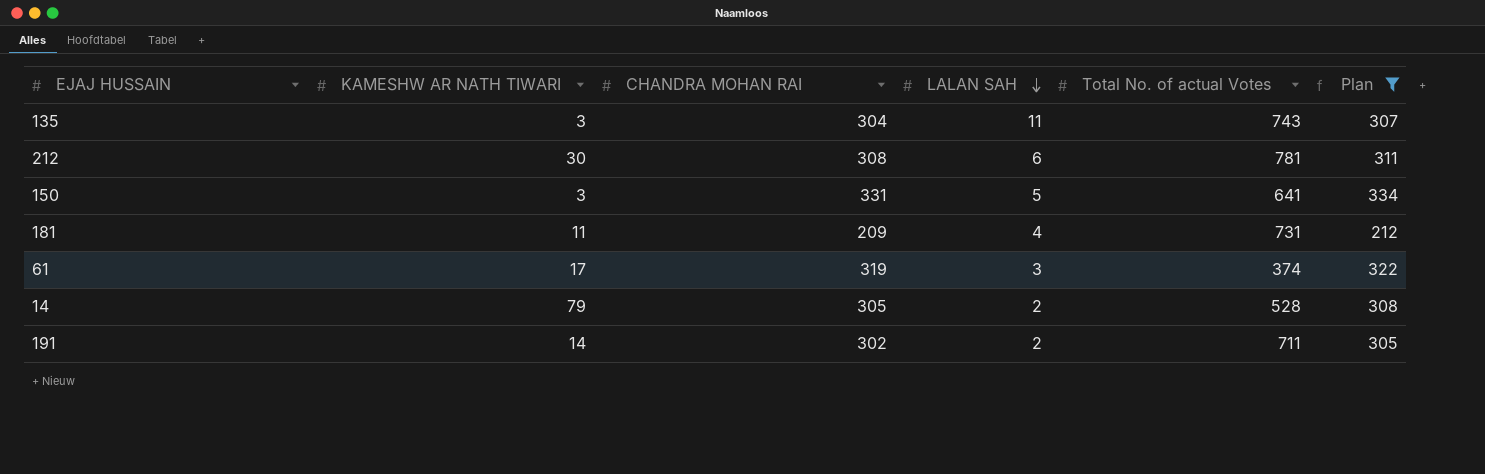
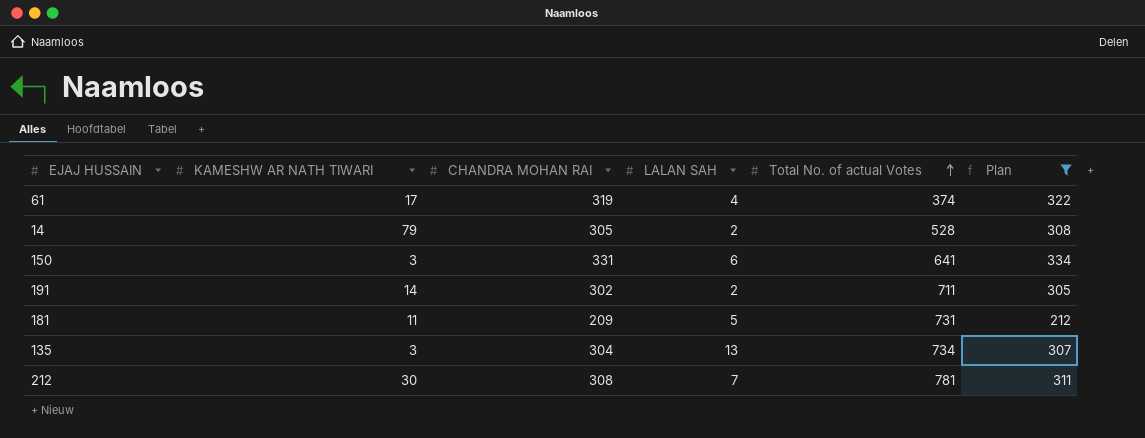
row order: LALAN SAH descending -> Total No. of actual Votes ascending
61 | LALAN SAH: 3 -> 4
150 | LALAN SAH: 5 -> 6
181 | LALAN SAH: 4 -> 5
135 | LALAN SAH: 11 -> 13
135 | Total No. of actual Votes: 743 -> 734
212 | LALAN SAH: 6 -> 7

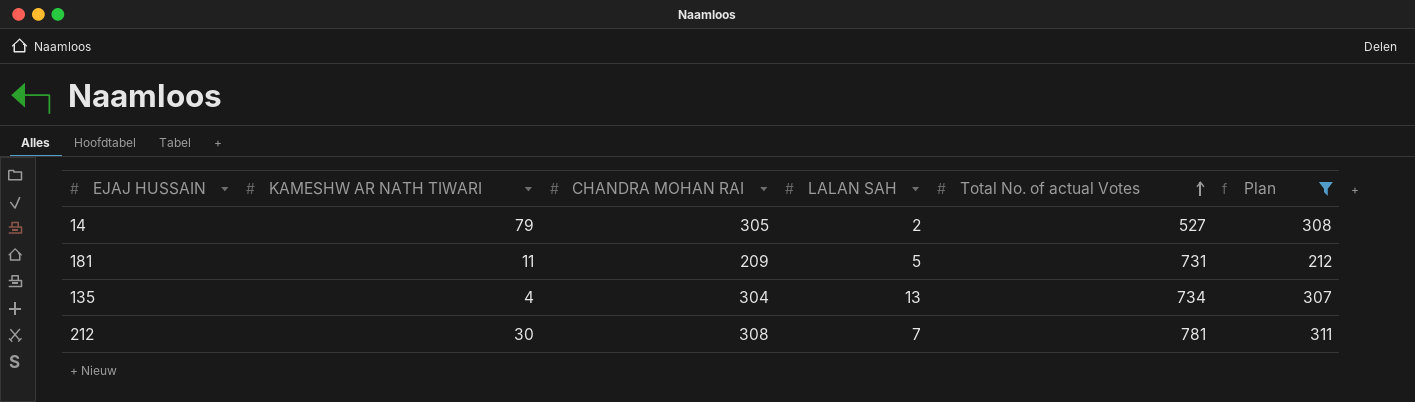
row 61: 17 | 319 | 4 | 374 | 322 -> none
row 150: 3 | 331 | 6 | 641 | 334 -> none
row 191: 14 | 302 | 2 | 711 | 305 -> none
14 | Total No. of actual Votes: 528 -> 527
135 | KAMESHW AR NATH TIWARI: 3 -> 4

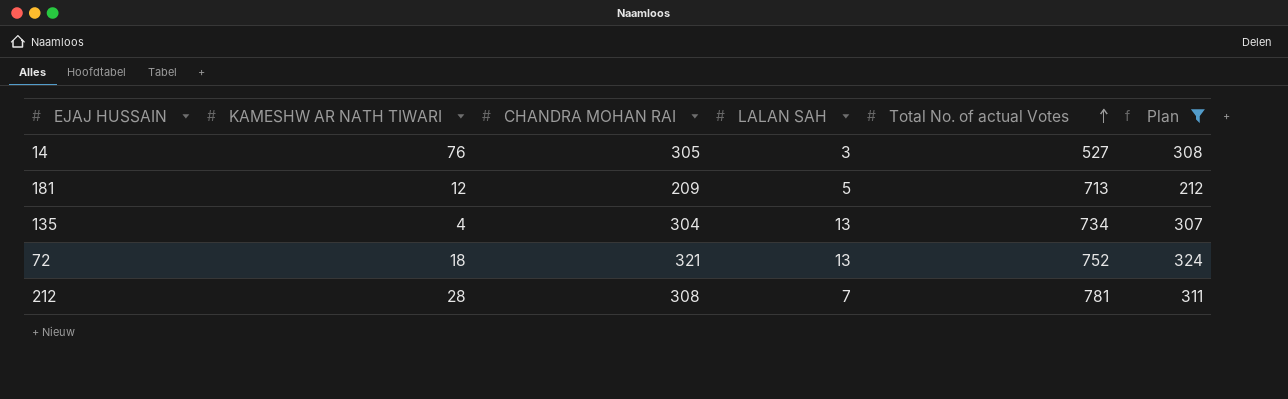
14 | KAMESHW AR NATH TIWARI: 79 -> 76
14 | LALAN SAH: 2 -> 3
181 | KAMESHW AR NATH TIWARI: 11 -> 12
181 | Total No. of actual Votes: 731 -> 713
row 72: none -> 18 | 321 | 13 | 752 | 324
212 | KAMESHW AR NATH TIWARI: 30 -> 28

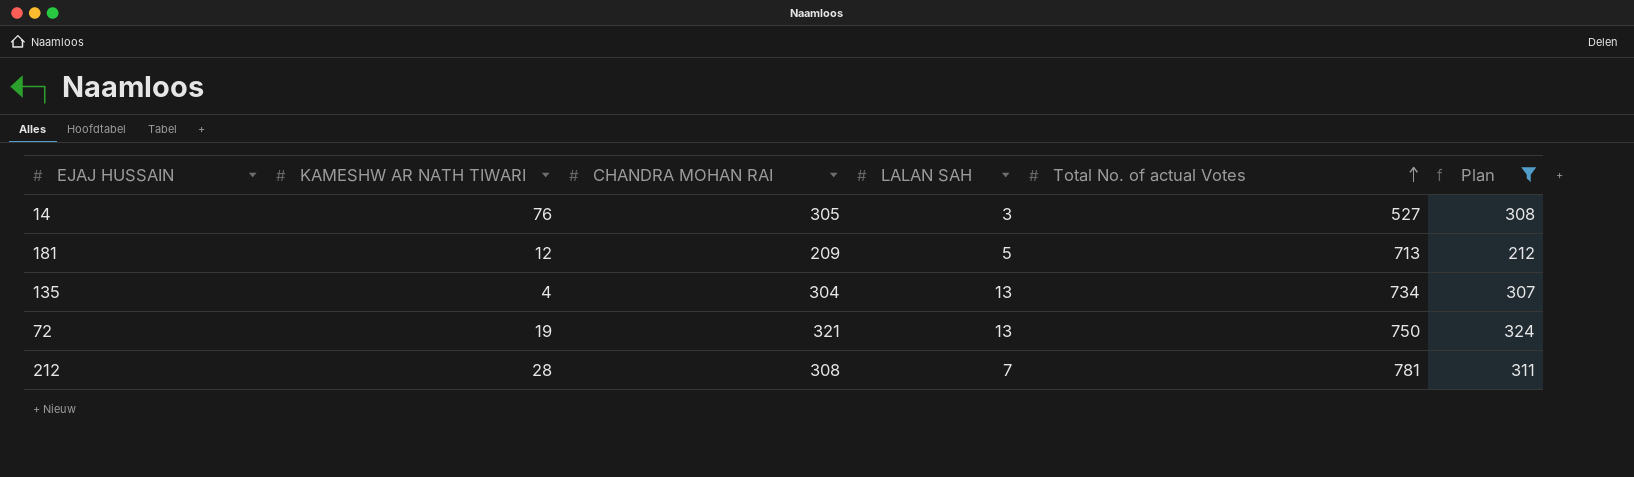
72 | KAMESHW AR NATH TIWARI: 18 -> 19
72 | Total No. of actual Votes: 752 -> 750

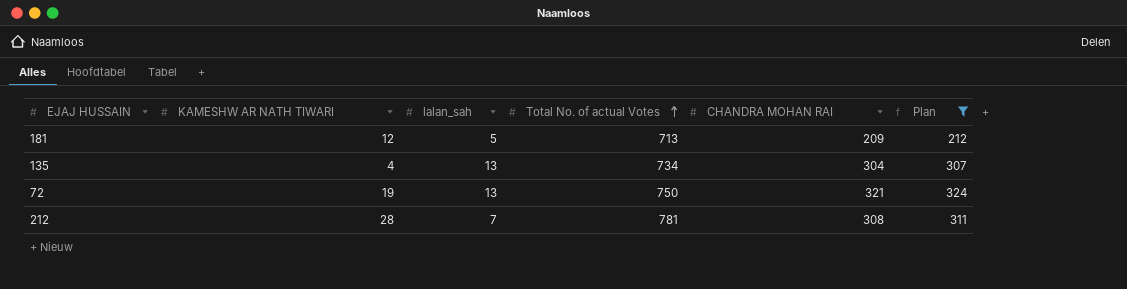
column name: LALAN SAH -> lalan_sah
column CHANDRA MOHAN RAI | position: 3 -> 5
row 14: 76 | 305 | 3 | 527 | 308 -> none

